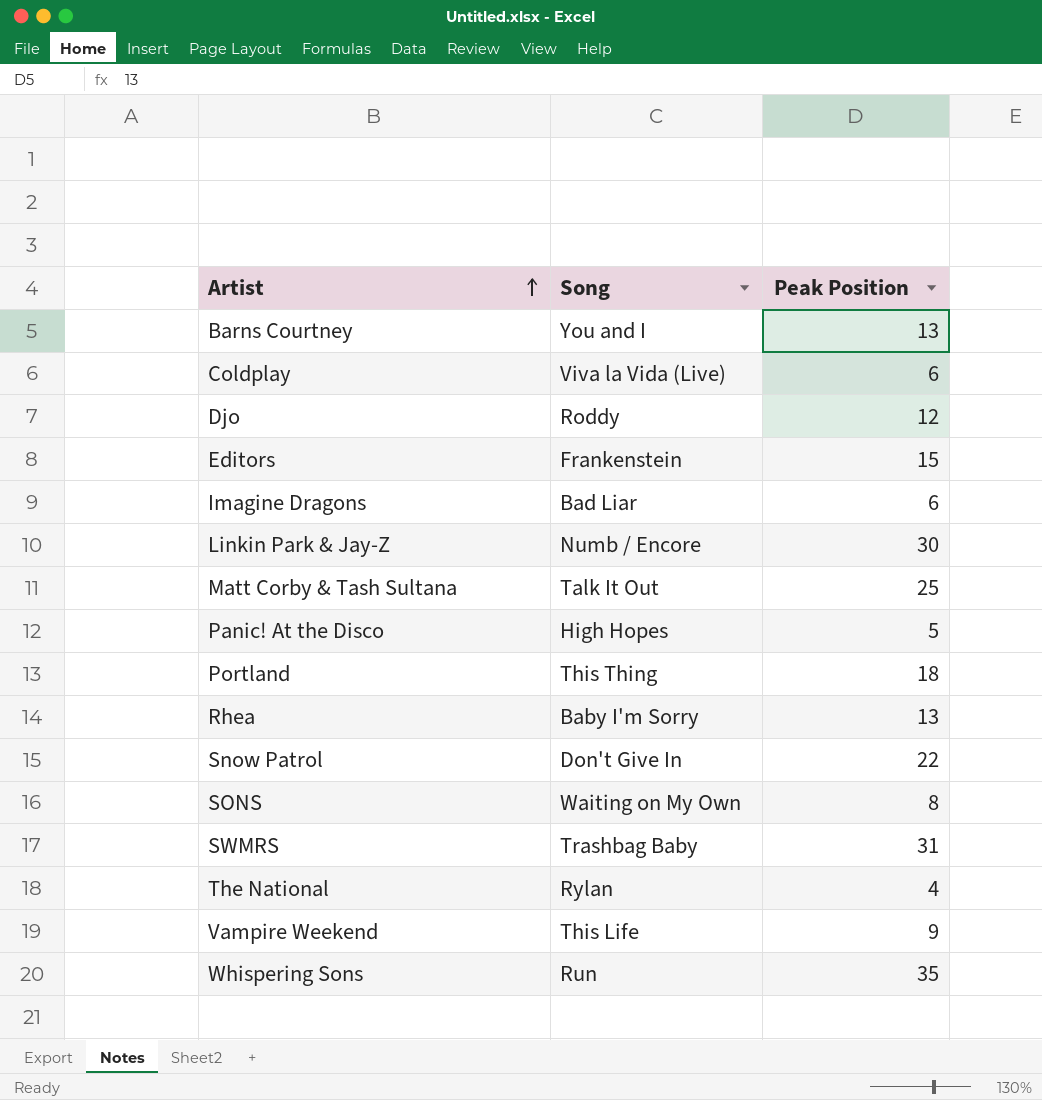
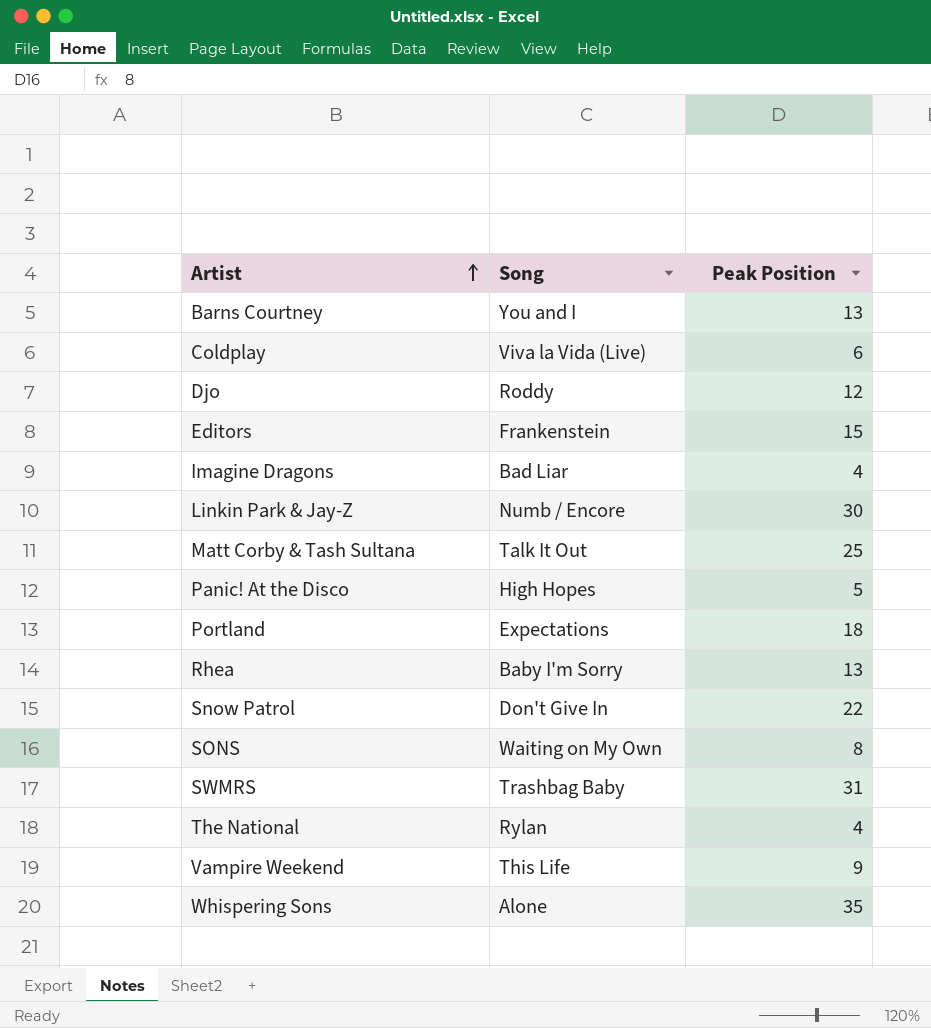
Imagine Dragons | Peak Position: 6 -> 4
Portland | Song: This Thing -> Expectations
Whispering Sons | Song: Run -> Alone

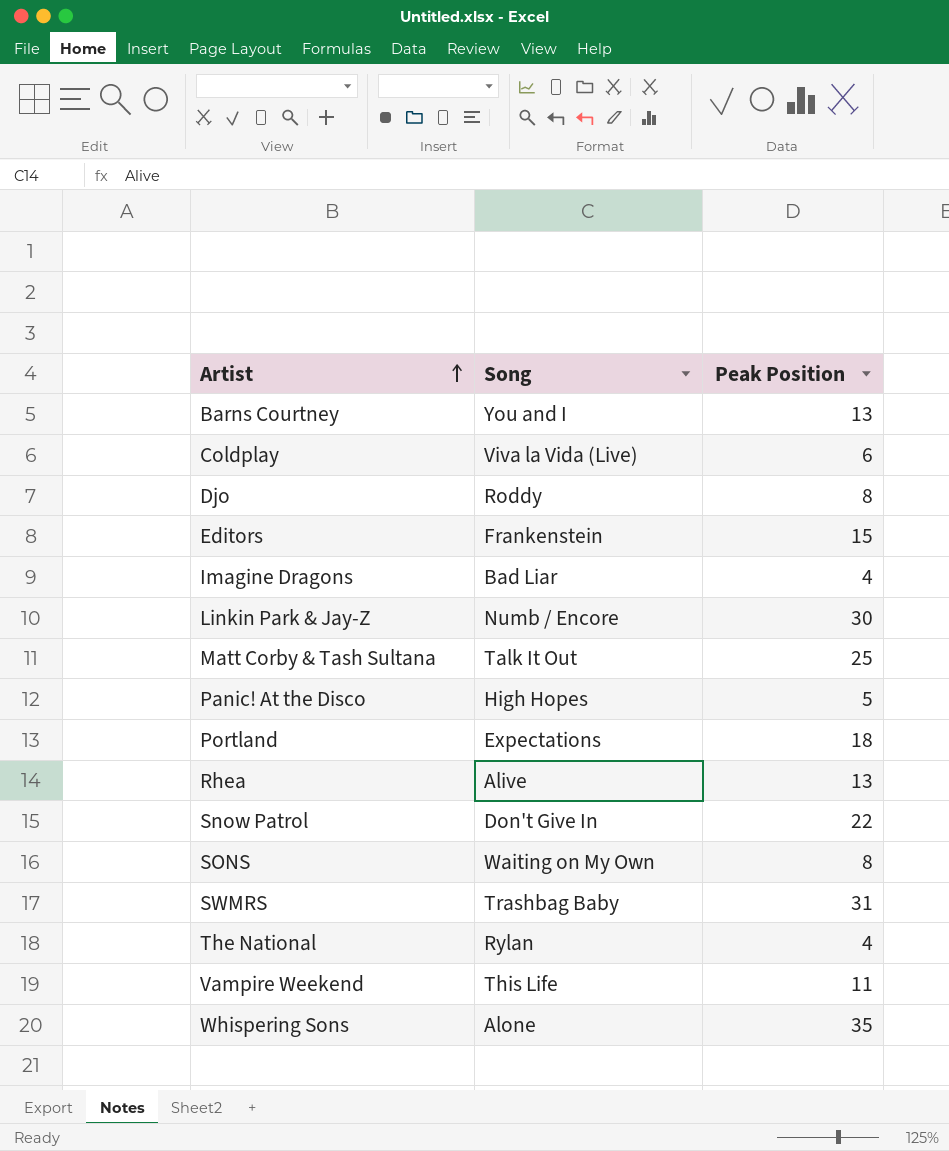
Djo | Peak Position: 12 -> 8
Rhea | Song: Baby I'm Sorry -> Alive
Vampire Weekend | Peak Position: 9 -> 11

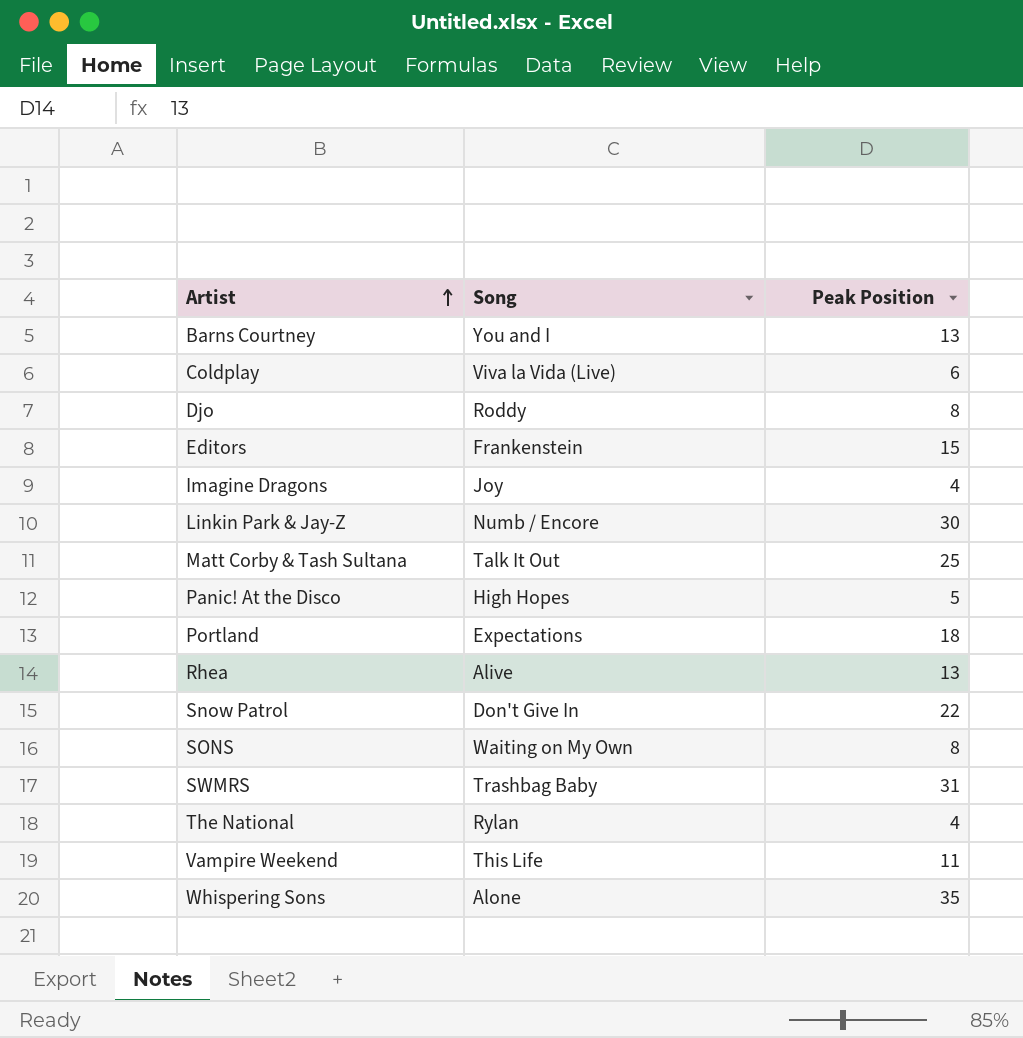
Imagine Dragons | Song: Bad Liar -> Joy

